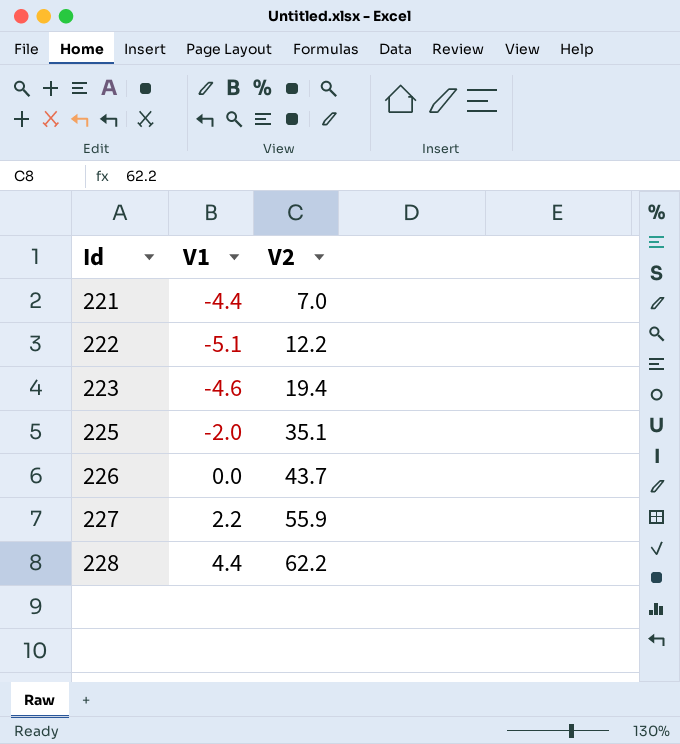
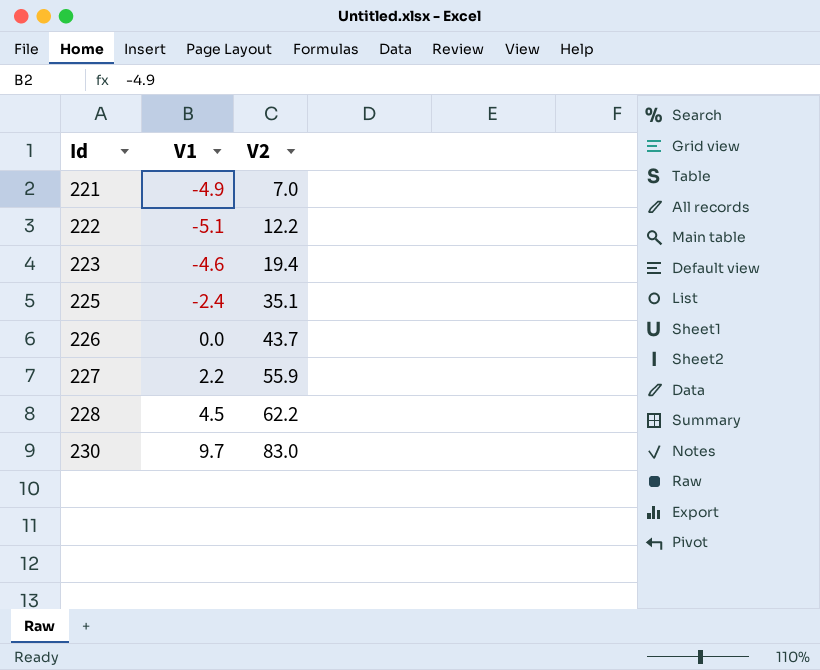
221 | V1: -4.4 -> -4.9
225 | V1: -2.0 -> -2.4
228 | V1: 4.4 -> 4.5
row 230: none -> 9.7 | 83.0

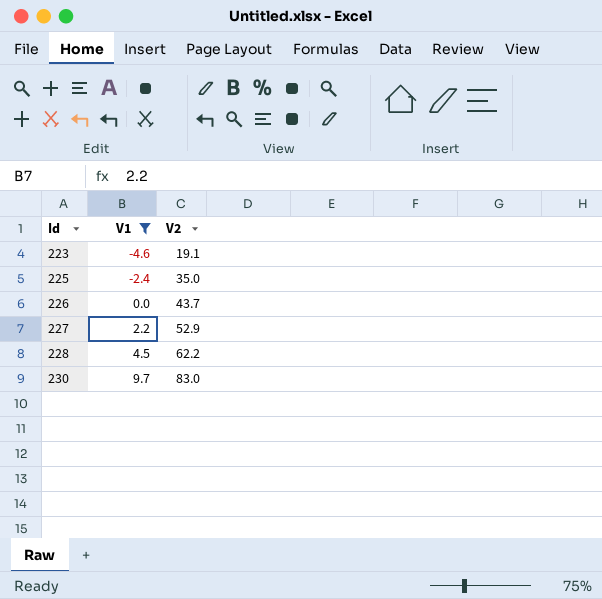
filter: none -> V1 >= -4.6
223 | V2: 19.4 -> 19.1
225 | V2: 35.1 -> 35.0
227 | V2: 55.9 -> 52.9

